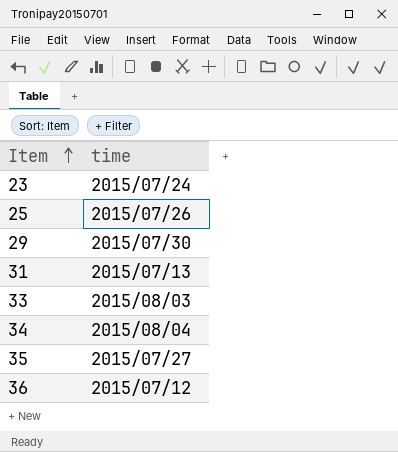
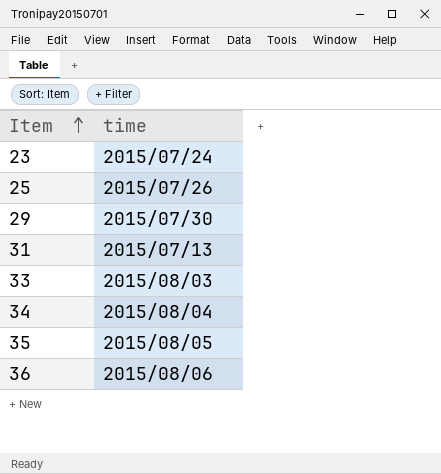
35 | time: 2015/07/27 -> 2015/08/05
36 | time: 2015/07/12 -> 2015/08/06

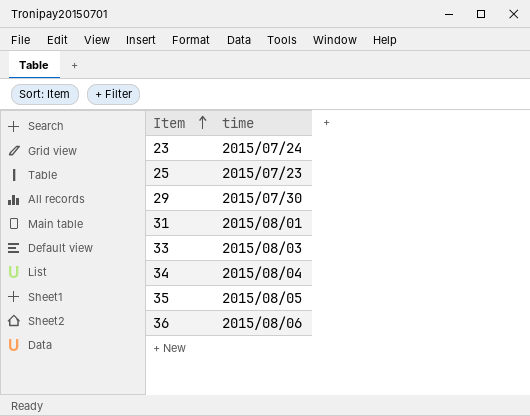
25 | time: 2015/07/26 -> 2015/07/23
31 | time: 2015/07/13 -> 2015/08/01

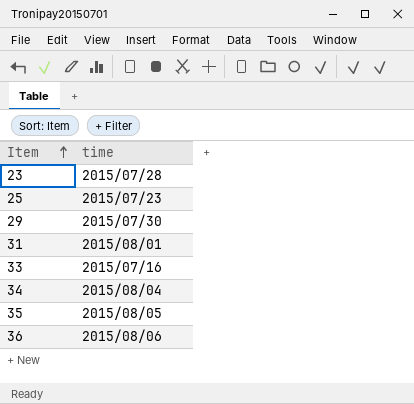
23 | time: 2015/07/24 -> 2015/07/28
33 | time: 2015/08/03 -> 2015/07/16

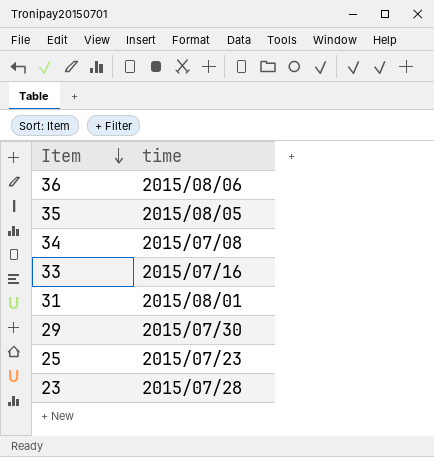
row order: Item ascending -> Item descending
34 | time: 2015/08/04 -> 2015/07/08

